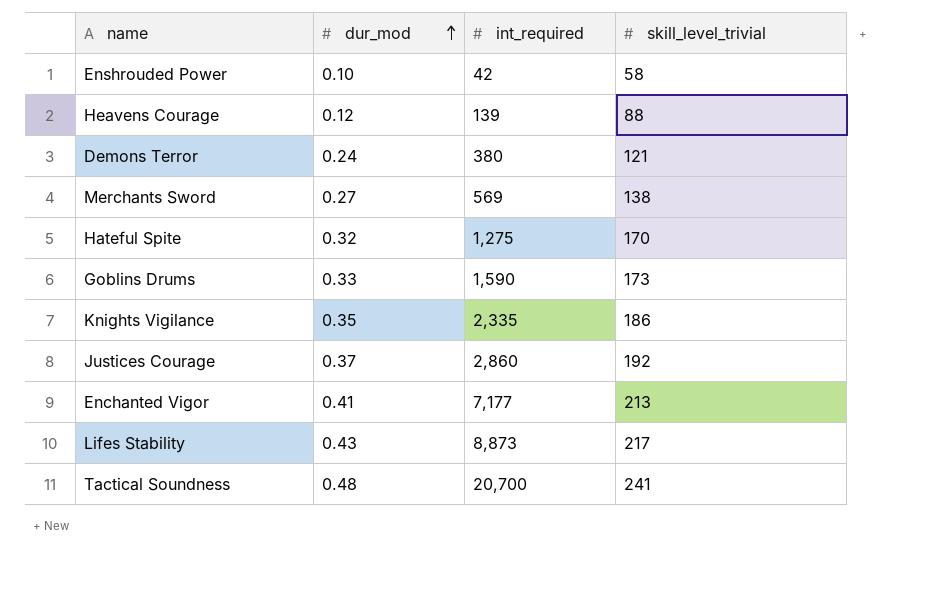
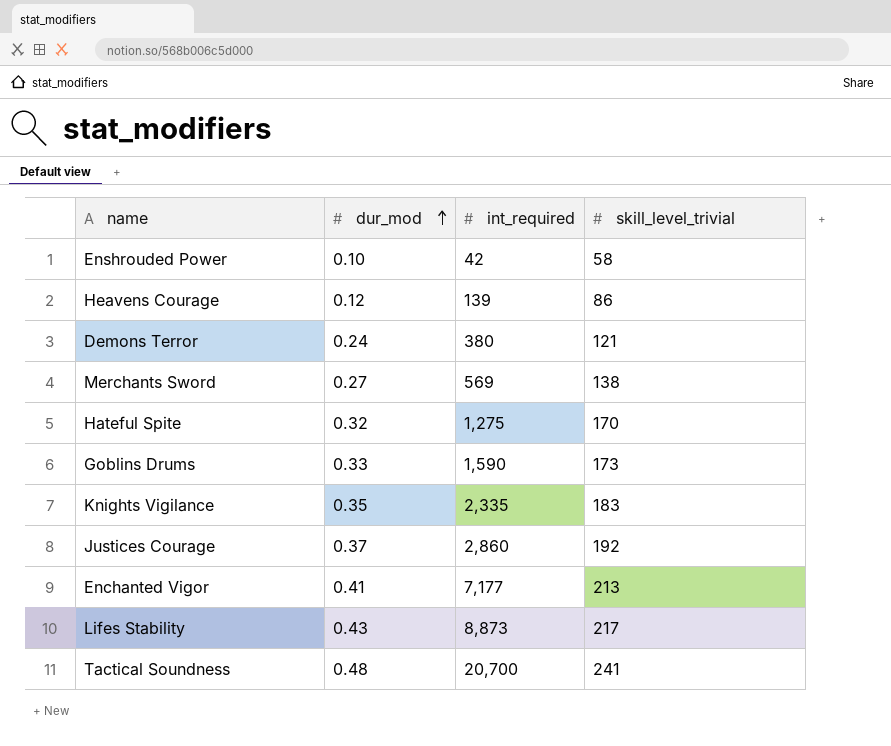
Heavens Courage | skill_level_trivial: 88 -> 86
Knights Vigilance | skill_level_trivial: 186 -> 183

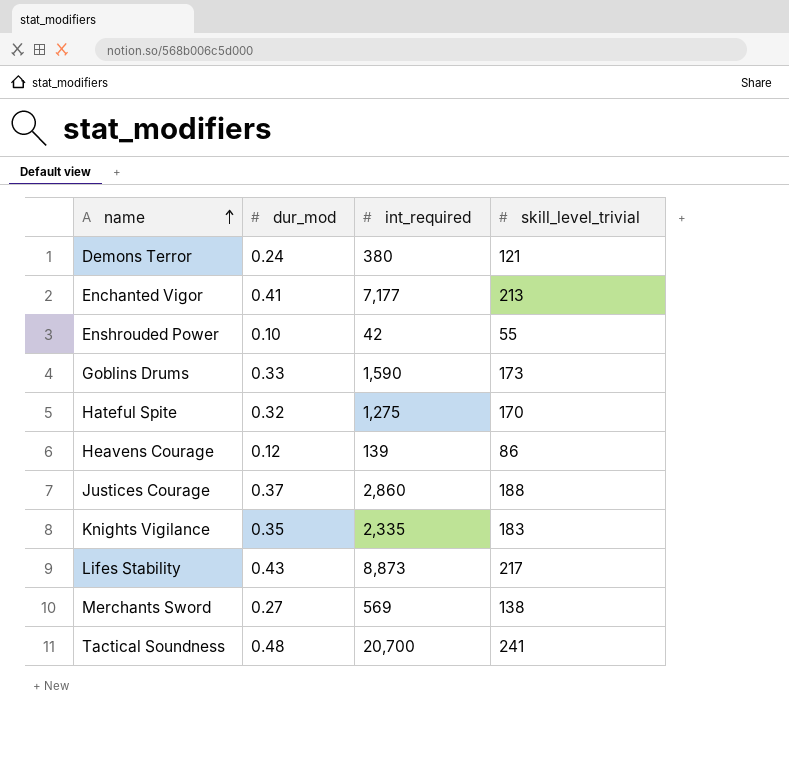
row order: dur_mod ascending -> name ascending
Enshrouded Power | skill_level_trivial: 58 -> 55
Justices Courage | skill_level_trivial: 192 -> 188

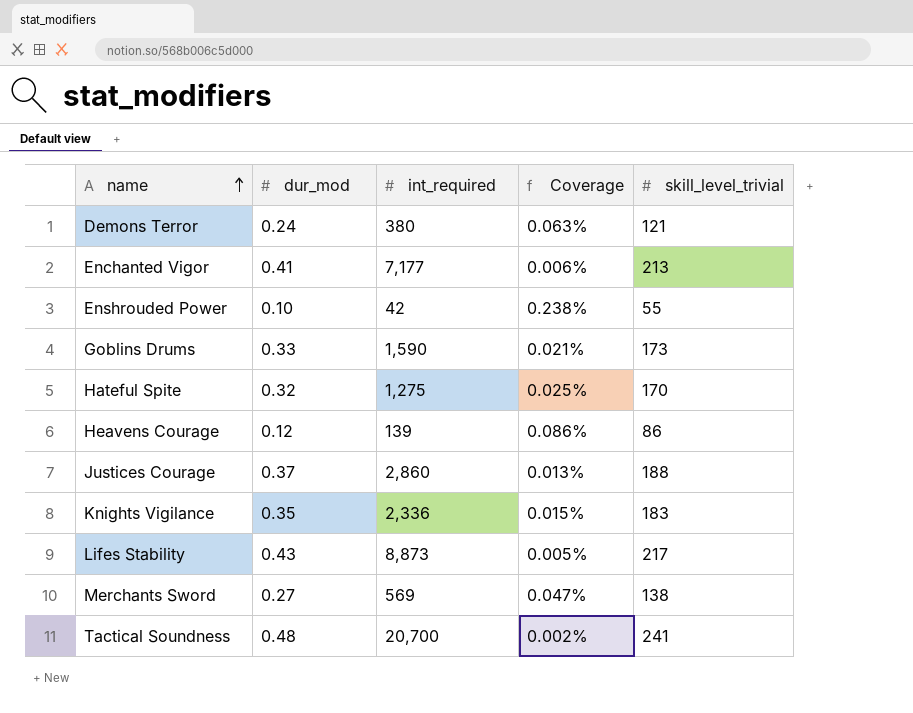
column Coverage | formula: none -> [dur_mod] / [int_required]
Knights Vigilance | int_required: 2,335 -> 2,336

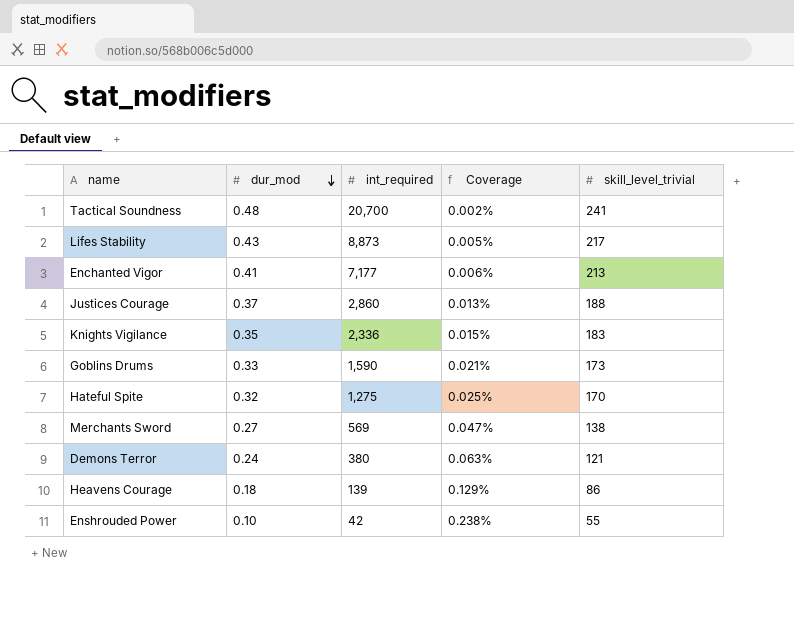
row order: name ascending -> dur_mod descending
Heavens Courage | dur_mod: 0.12 -> 0.18
Heavens Courage | Coverage: 0.086% -> 0.129%

